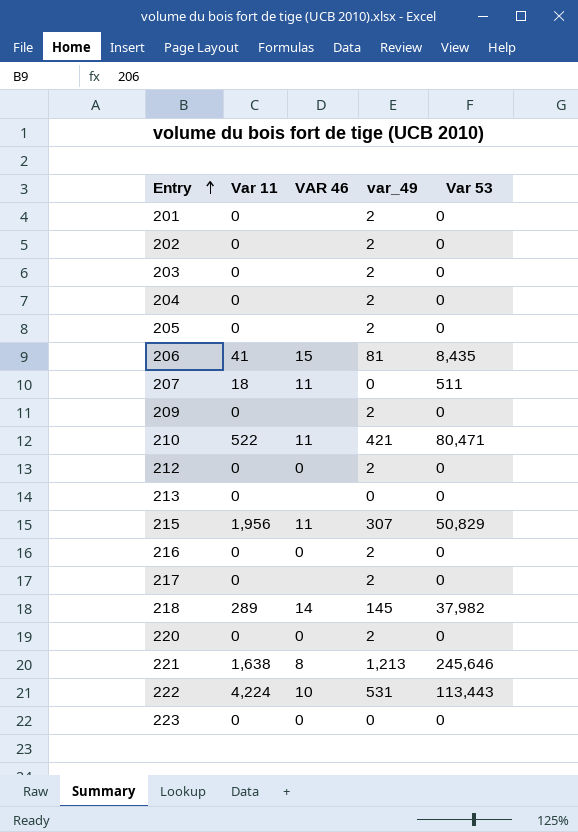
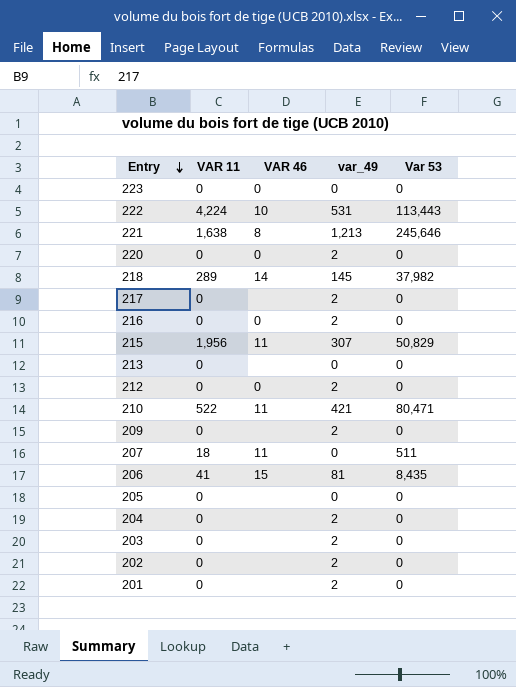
row order: Entry ascending -> Entry descending
column name: Var 11 -> VAR 11
205 | var_49: 2 -> 0

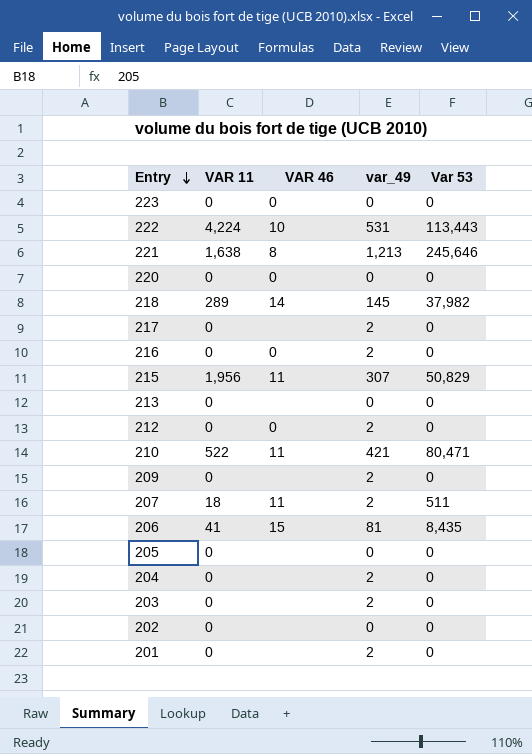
220 | var_49: 2 -> 0
207 | var_49: 0 -> 2
202 | var_49: 2 -> 0

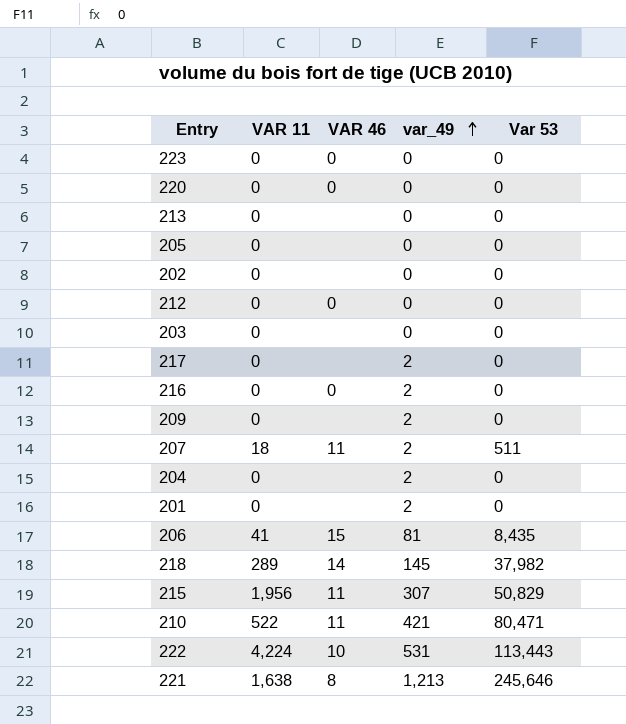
row order: Entry descending -> var_49 ascending
212 | var_49: 2 -> 0
203 | var_49: 2 -> 0

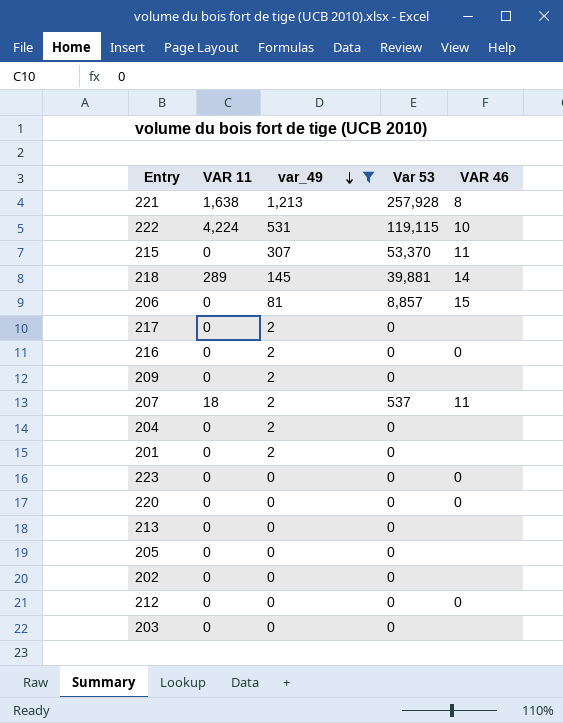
filter: none -> var_49 != 421
row order: var_49 ascending -> var_49 descending
column VAR 46 | position: 3 -> 5
221 | Var 53: 245,646 -> 257,928
222 | Var 53: 113,443 -> 119,115
215 | VAR 11: 1,956 -> 0
215 | Var 53: 50,829 -> 53,370
218 | Var 53: 37,982 -> 39,881
206 | VAR 11: 41 -> 0
206 | Var 53: 8,435 -> 8,857
207 | Var 53: 511 -> 537

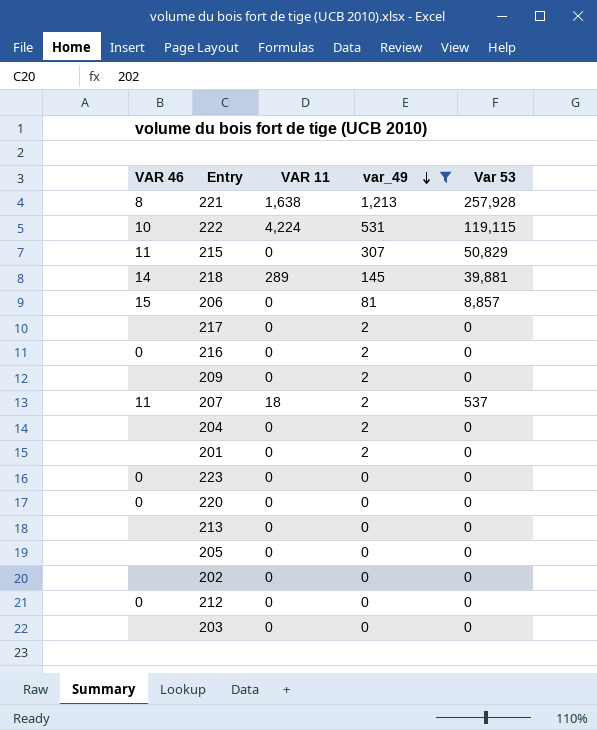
column VAR 46 | position: 5 -> 1
215 | Var 53: 53,370 -> 50,829

